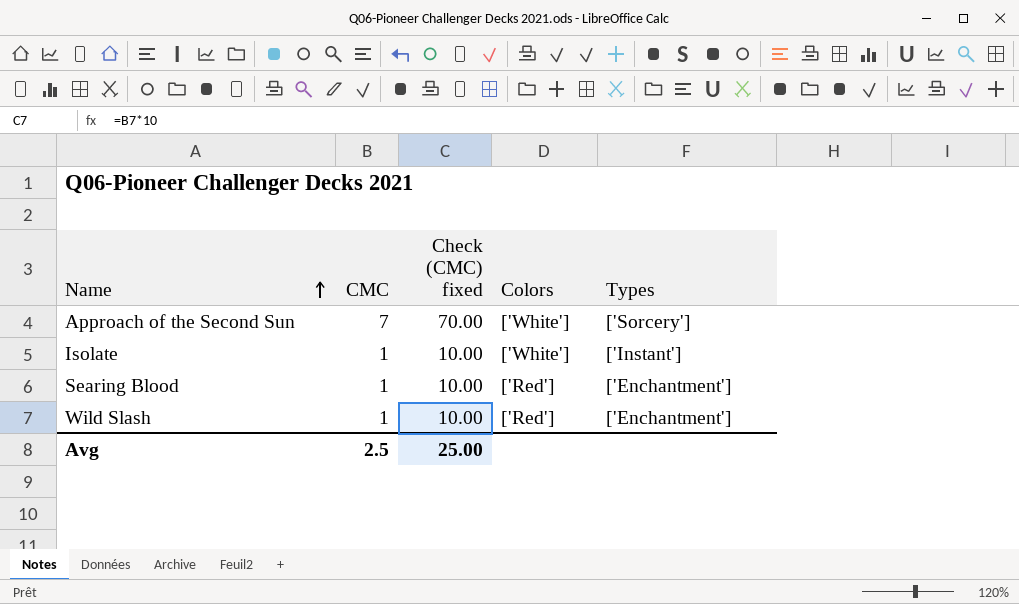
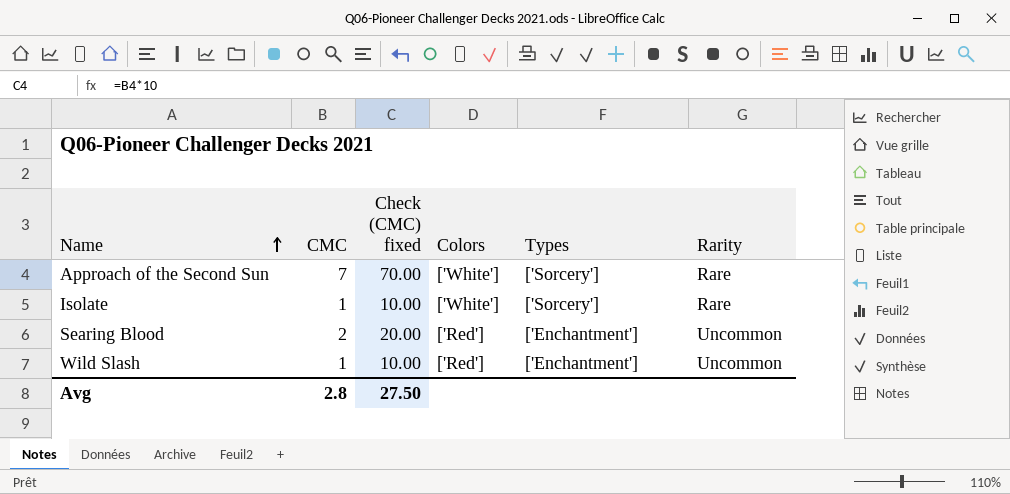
column Rarity | position: none -> 6
Isolate | Types: ['Instant'] -> ['Sorcery']
Searing Blood | CMC: 1 -> 2
Searing Blood | Check (CMC) fixed: 10.00 -> 20.00
Avg | CMC: 2.5 -> 2.8
Avg | Check (CMC) fixed: 25.00 -> 27.50

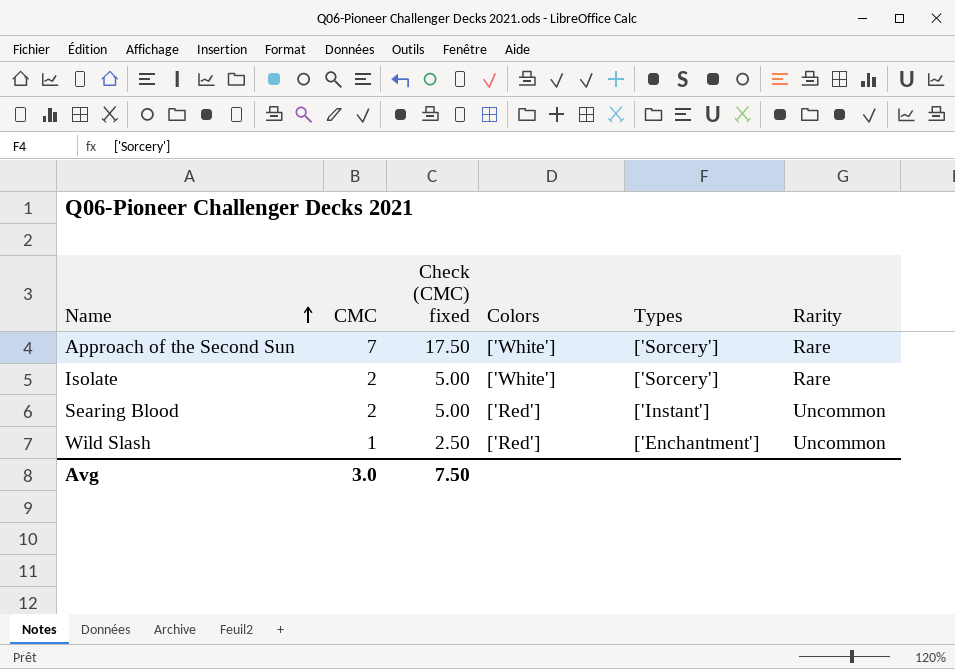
column Check (CMC) fixed | formula: [CMC] * 10 -> [CMC] * 2.5
Isolate | CMC: 1 -> 2
Searing Blood | Types: ['Enchantment'] -> ['Instant']
Avg | CMC: 2.8 -> 3.0
Avg | Check (CMC) fixed: 27.50 -> 7.50

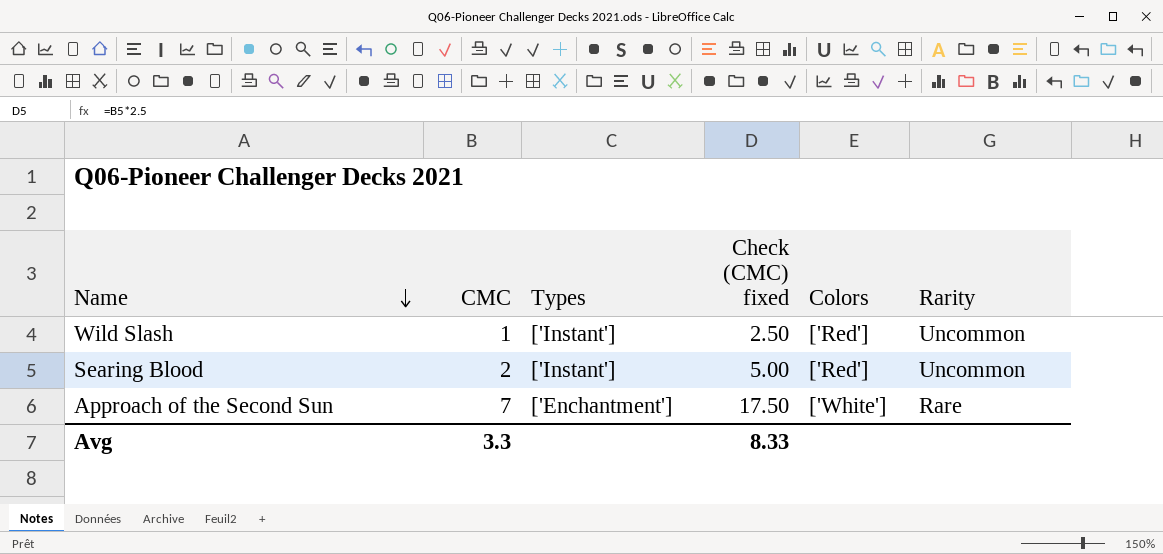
row order: Name ascending -> Name descending
column Types | position: 5 -> 3
row Isolate: 2 | 5.00 | ['White'] | ['Sorcery'] | Rare -> none
Wild Slash | Types: ['Enchantment'] -> ['Instant']
Approach of the Second Sun | Types: ['Sorcery'] -> ['Enchantment']
Avg | CMC: 3.0 -> 3.3
Avg | Check (CMC) fixed: 7.50 -> 8.33

